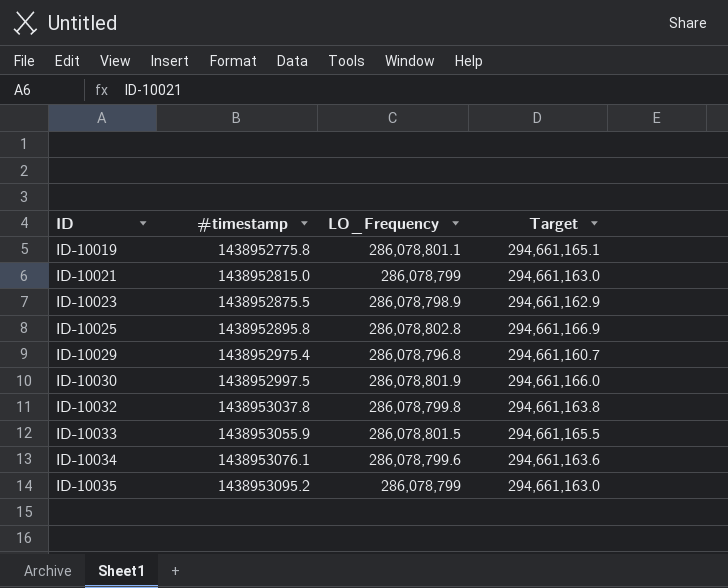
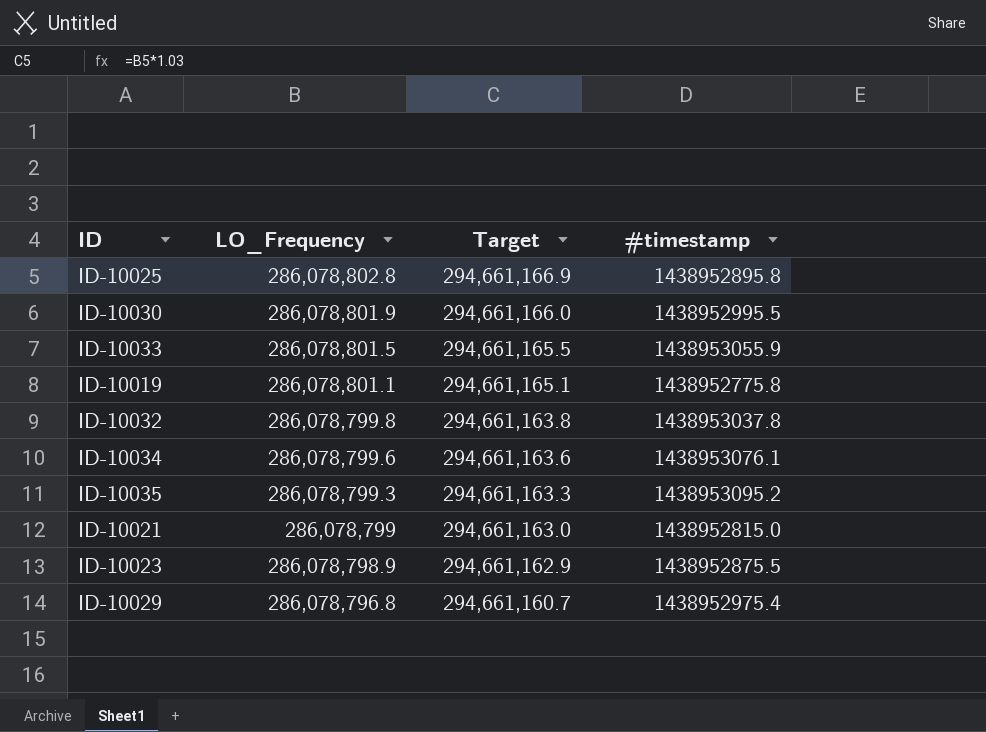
row order: ID ascending -> LO_Frequency descending
column #timestamp | position: 2 -> 4
ID-10030 | #timestamp: 1438952997.5 -> 1438952995.5
ID-10035 | LO_Frequency: 286,078,799 -> 286,078,799.3
ID-10035 | Target: 294,661,163.0 -> 294,661,163.3

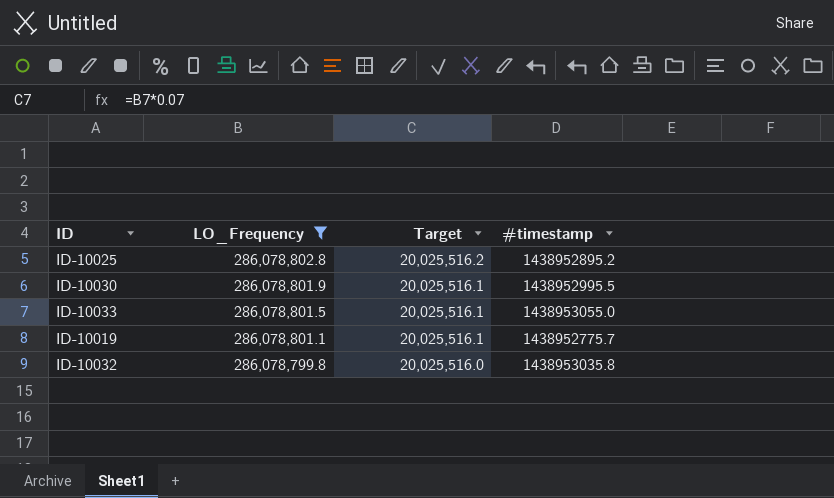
filter: none -> LO_Frequency >= 286,078,799.8
column Target | formula: [LO_Frequency] * 1.03 -> [LO_Frequency] * 0.07
ID-10025 | #timestamp: 1438952895.8 -> 1438952895.2
ID-10033 | #timestamp: 1438953055.9 -> 1438953055.0
ID-10019 | #timestamp: 1438952775.8 -> 1438952775.7
ID-10032 | #timestamp: 1438953037.8 -> 1438953035.8

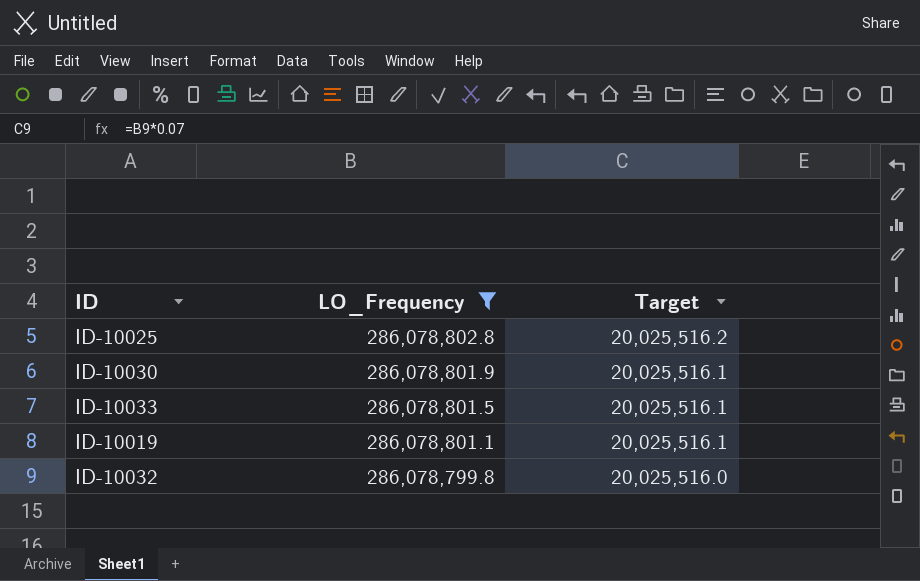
column #timestamp | position: 4 -> none

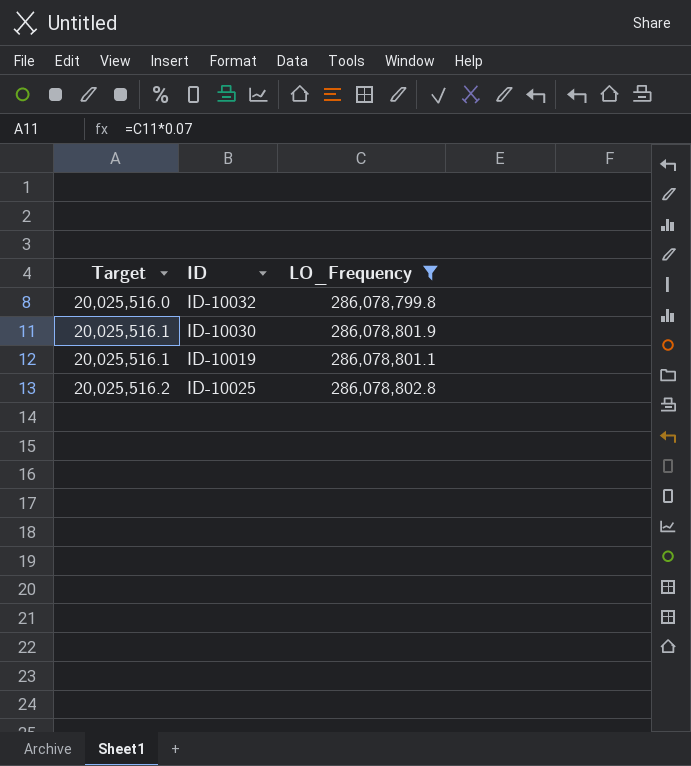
row order: LO_Frequency descending -> Target ascending
column Target | position: 3 -> 1
row ID-10033: 286,078,801.5 | 20,025,516.1 -> none

